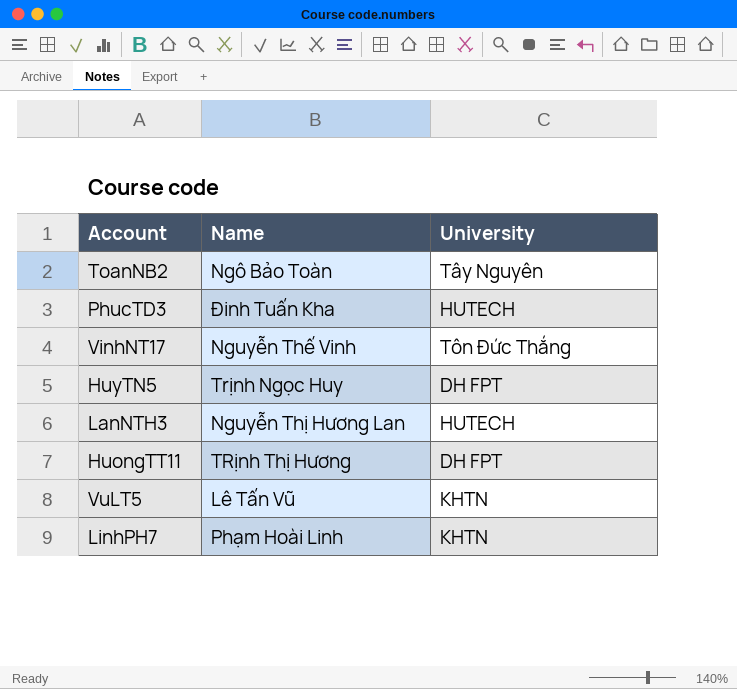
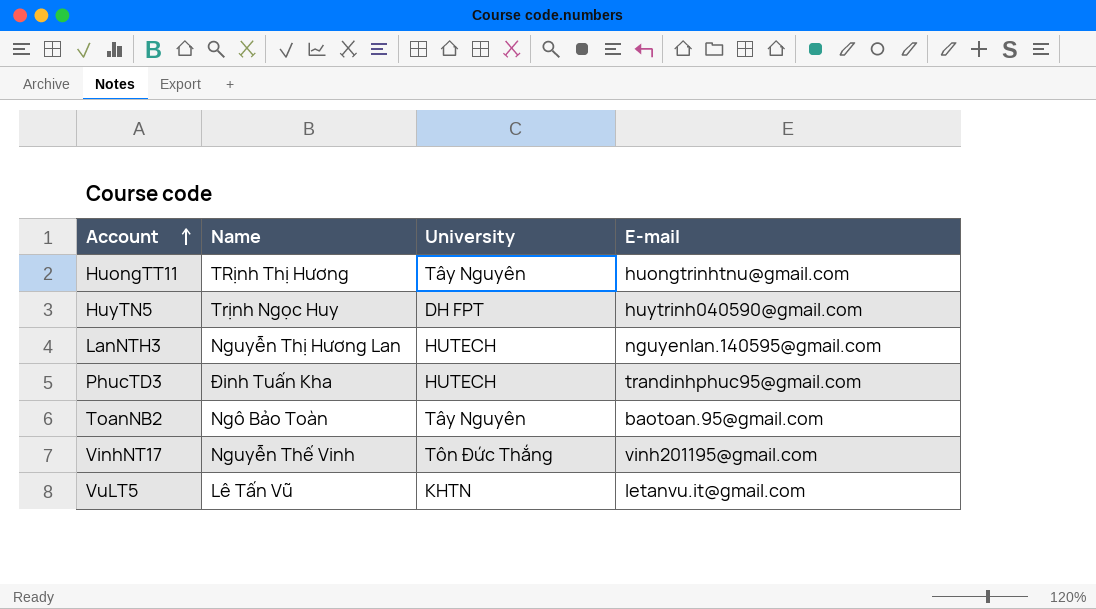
row order: none -> Account ascending
column E-mail | position: none -> 4
row LinhPH7: Phạm Hoài Linh | KHTN -> none
HuongTT11 | University: DH FPT -> Tây Nguyên

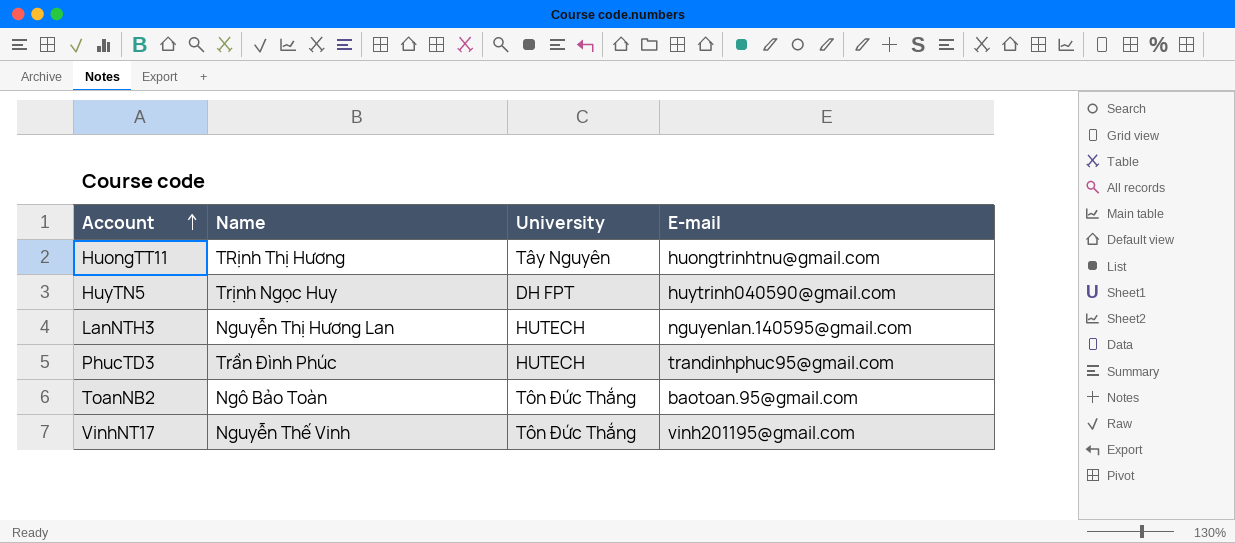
row VuLT5: Lê Tấn Vũ | KHTN | letanvu.it@gmail.com -> none
PhucTD3 | Name: Đinh Tuấn Kha -> Trần Đình Phúc
ToanNB2 | University: Tây Nguyên -> Tôn Đức Thắng

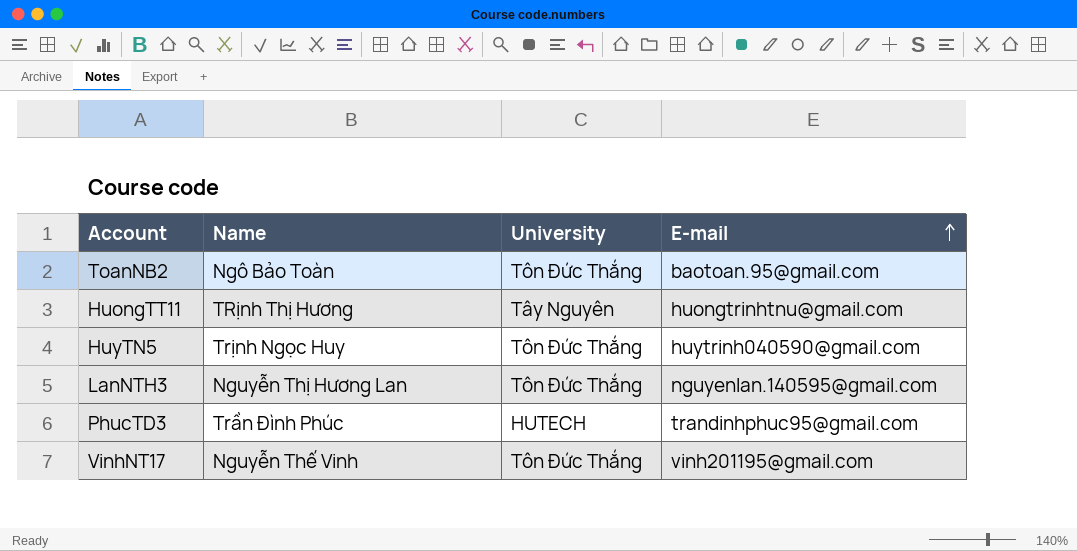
row order: Account ascending -> E-mail ascending
HuyTN5 | University: DH FPT -> Tôn Đức Thắng
LanNTH3 | University: HUTECH -> Tôn Đức Thắng

